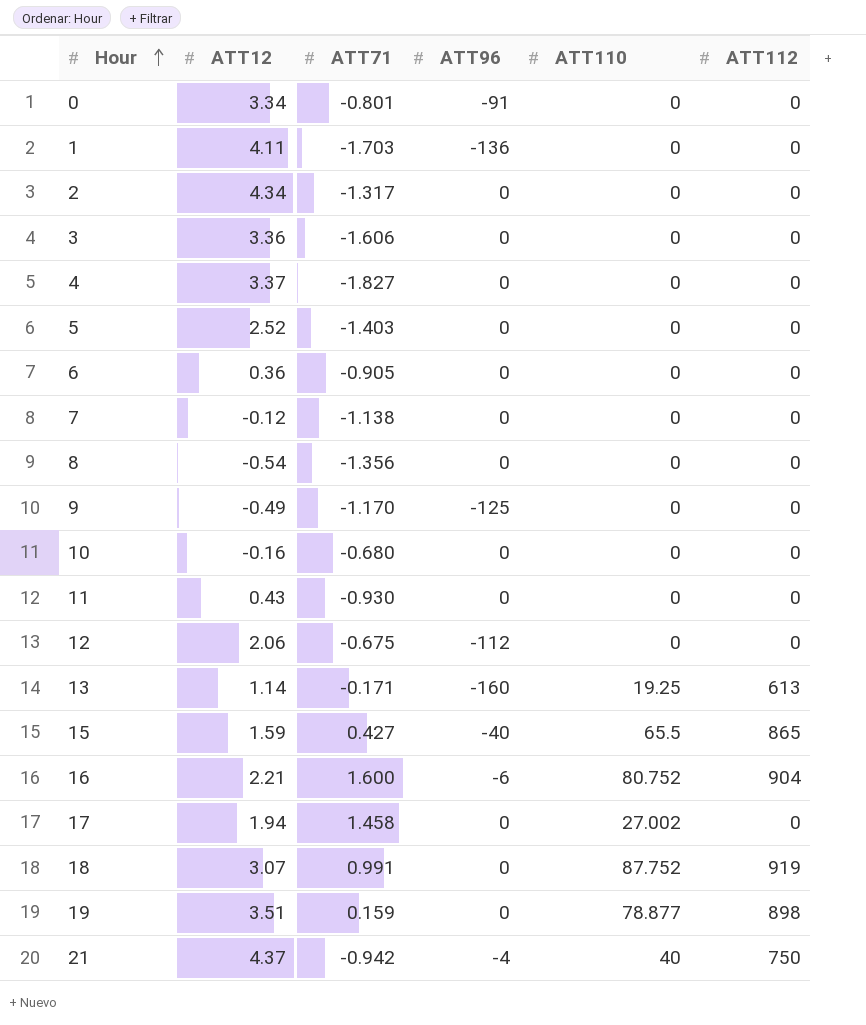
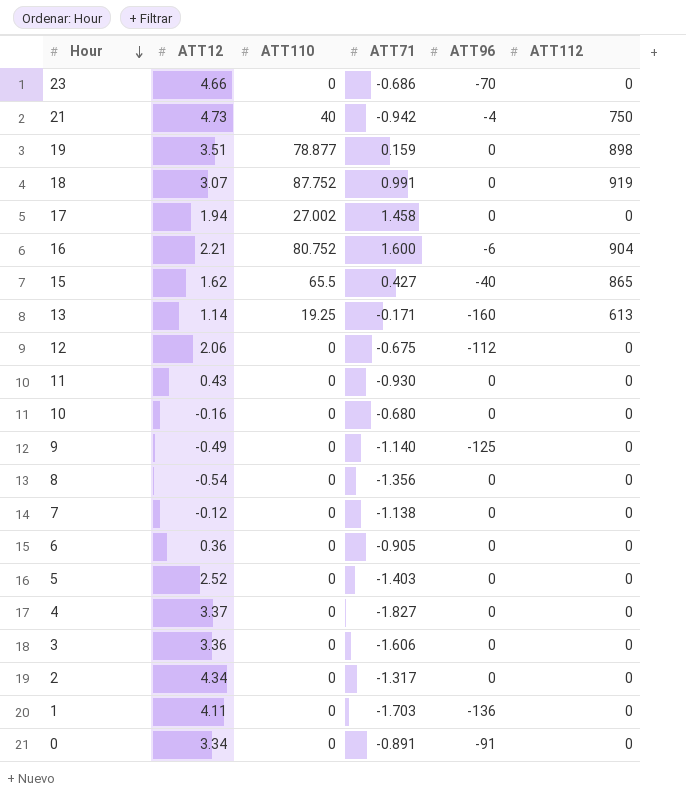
row order: Hour ascending -> Hour descending
column ATT110 | position: 5 -> 3
row 23: none -> 4.66 | 0 | -0.686 | -70 | 0
21 | ATT12: 4.37 -> 4.73
15 | ATT12: 1.59 -> 1.62
9 | ATT71: -1.170 -> -1.140
0 | ATT71: -0.801 -> -0.891

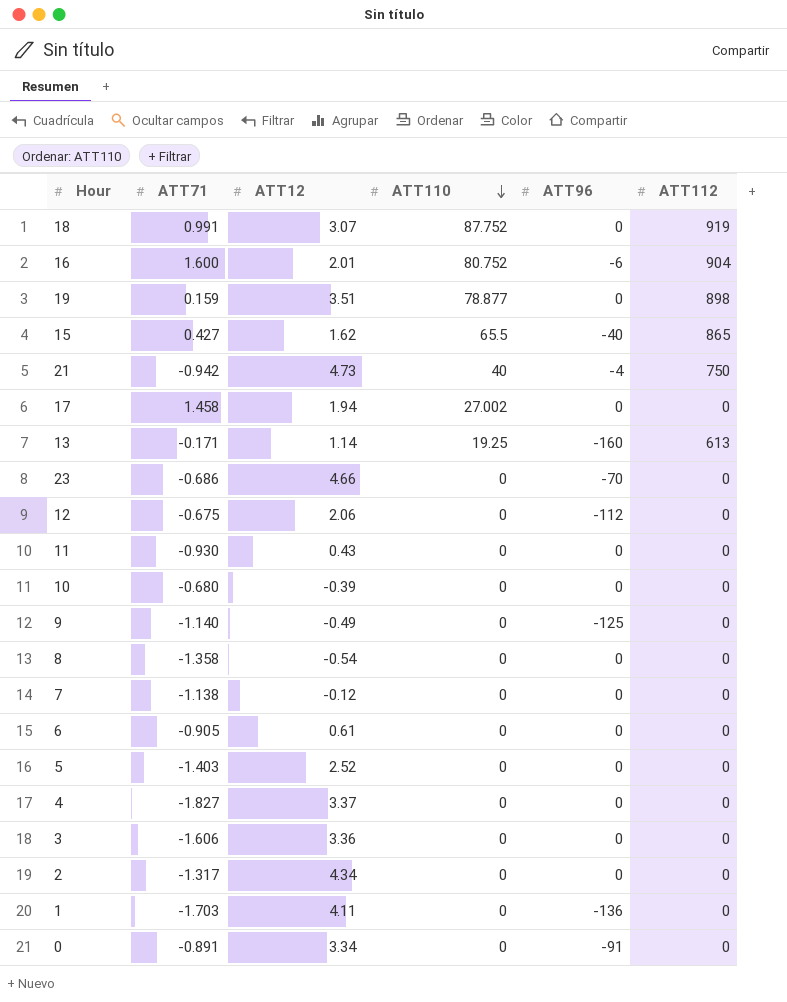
row order: Hour descending -> ATT110 descending
column ATT71 | position: 4 -> 2
16 | ATT12: 2.21 -> 2.01
10 | ATT12: -0.16 -> -0.39
8 | ATT71: -1.356 -> -1.358
6 | ATT12: 0.36 -> 0.61

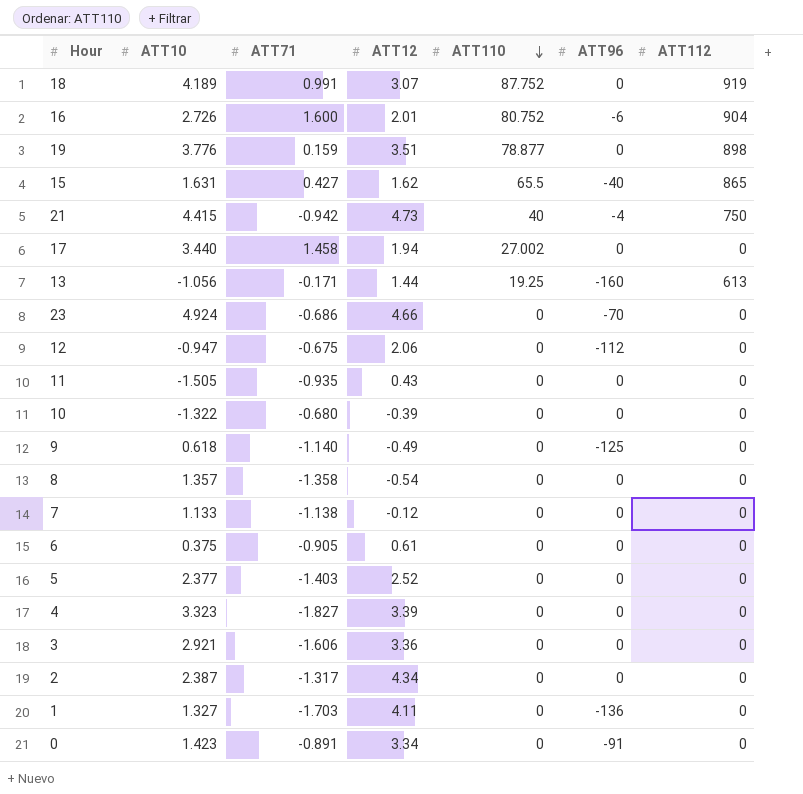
column ATT10 | position: none -> 2
13 | ATT12: 1.14 -> 1.44
11 | ATT71: -0.930 -> -0.935
4 | ATT12: 3.37 -> 3.39

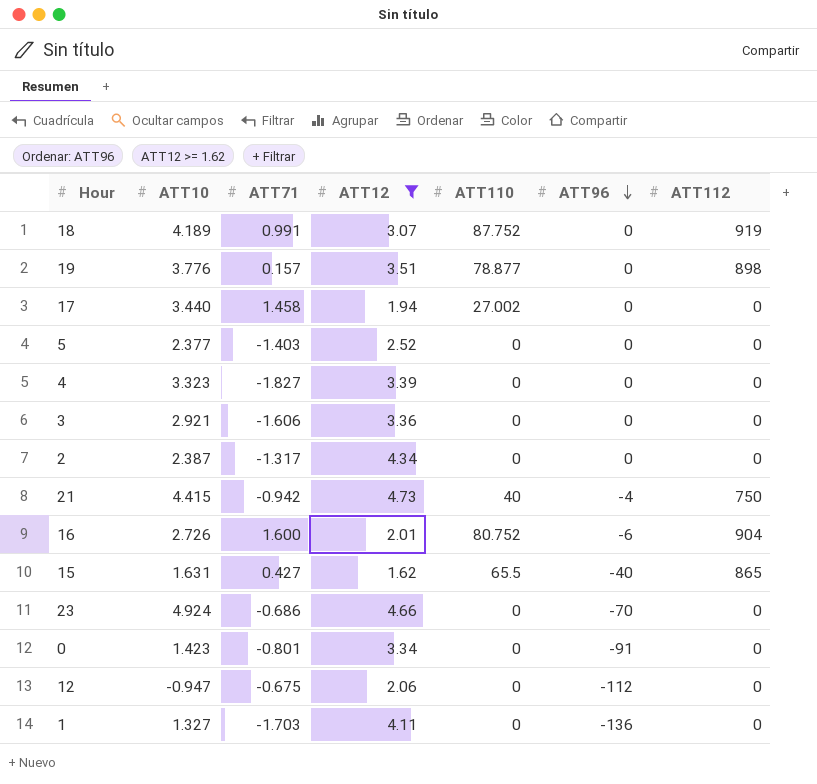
filter: none -> ATT12 >= 1.62
row order: ATT110 descending -> ATT96 descending
19 | ATT71: 0.159 -> 0.157
0 | ATT71: -0.891 -> -0.801

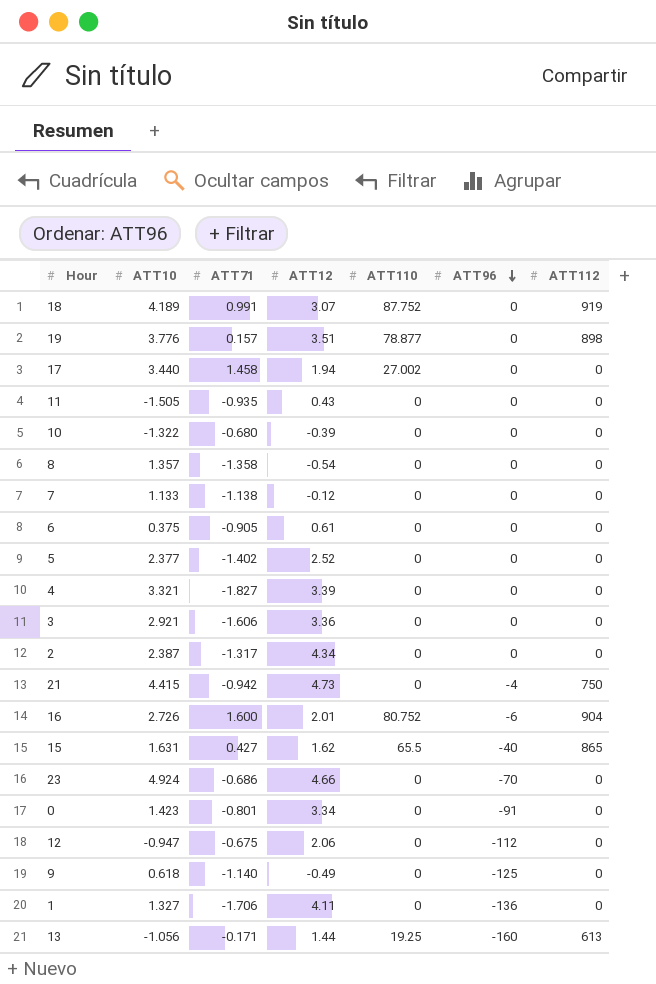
filter: ATT12 >= 1.62 -> none
5 | ATT71: -1.403 -> -1.402
4 | ATT10: 3.323 -> 3.321
21 | ATT110: 40 -> 0
1 | ATT71: -1.703 -> -1.706

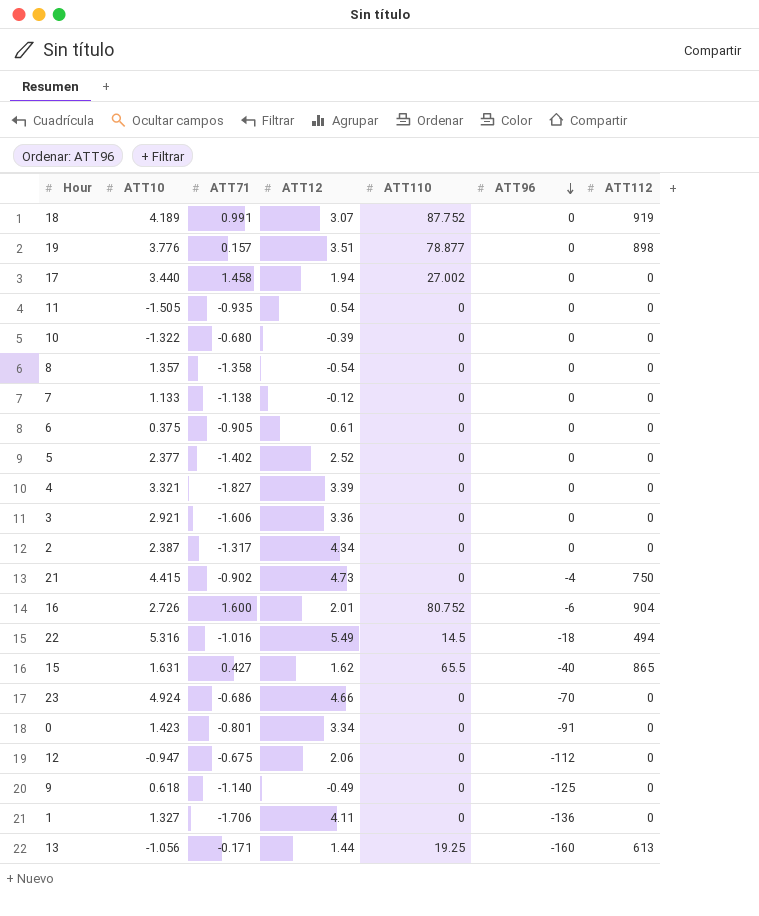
11 | ATT12: 0.43 -> 0.54
21 | ATT71: -0.942 -> -0.902
row 22: none -> 5.316 | -1.016 | 5.49 | 14.5 | -18 | 494

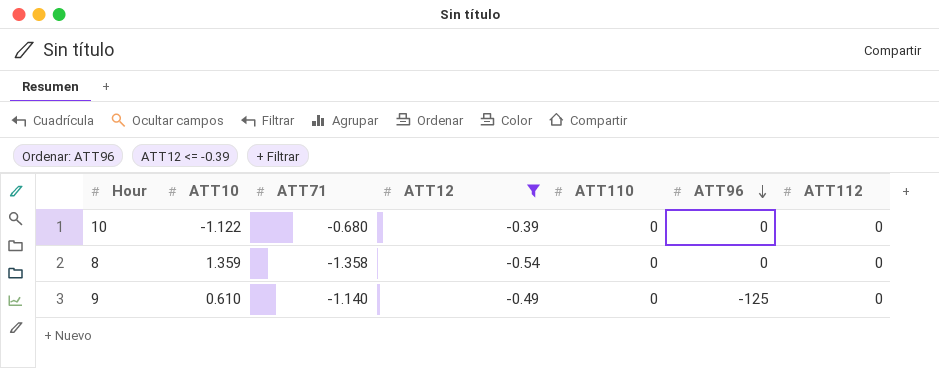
filter: none -> ATT12 <= -0.39
10 | ATT10: -1.322 -> -1.122
8 | ATT10: 1.357 -> 1.359
9 | ATT10: 0.618 -> 0.610

